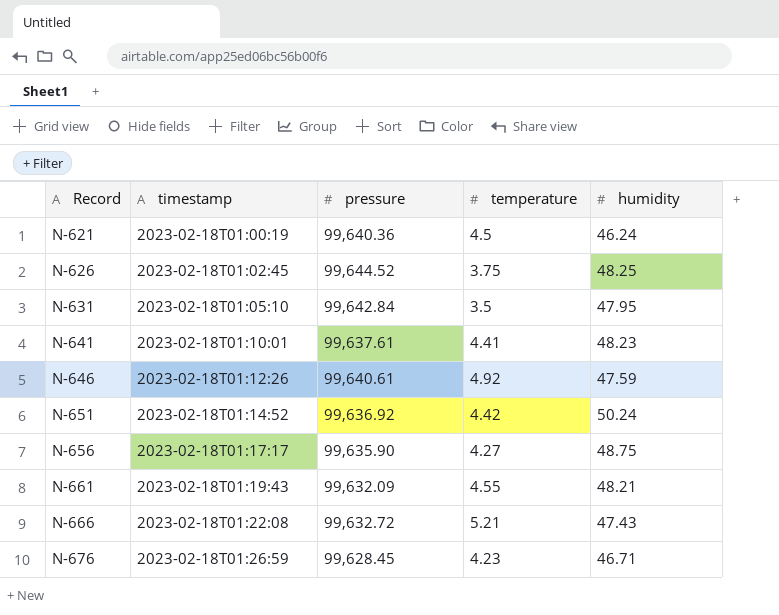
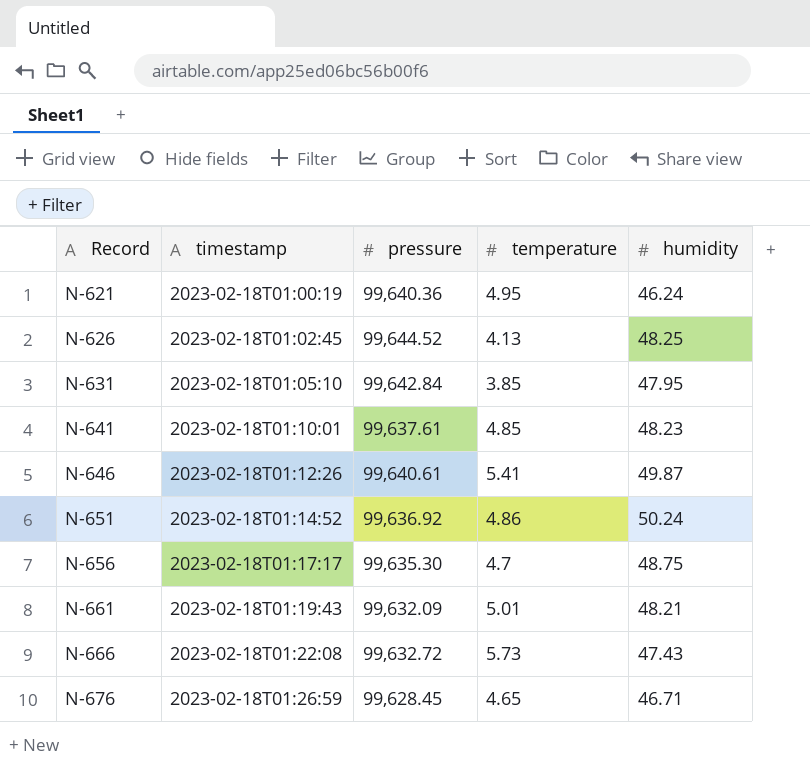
N-621 | temperature: 4.5 -> 4.95
N-626 | temperature: 3.75 -> 4.13
N-631 | temperature: 3.5 -> 3.85
N-641 | temperature: 4.41 -> 4.85
N-646 | temperature: 4.92 -> 5.41
N-646 | humidity: 47.59 -> 49.87
N-651 | temperature: 4.42 -> 4.86
N-656 | pressure: 99,635.90 -> 99,635.30
N-656 | temperature: 4.27 -> 4.7
N-661 | temperature: 4.55 -> 5.01
N-666 | temperature: 5.21 -> 5.73
N-676 | temperature: 4.23 -> 4.65

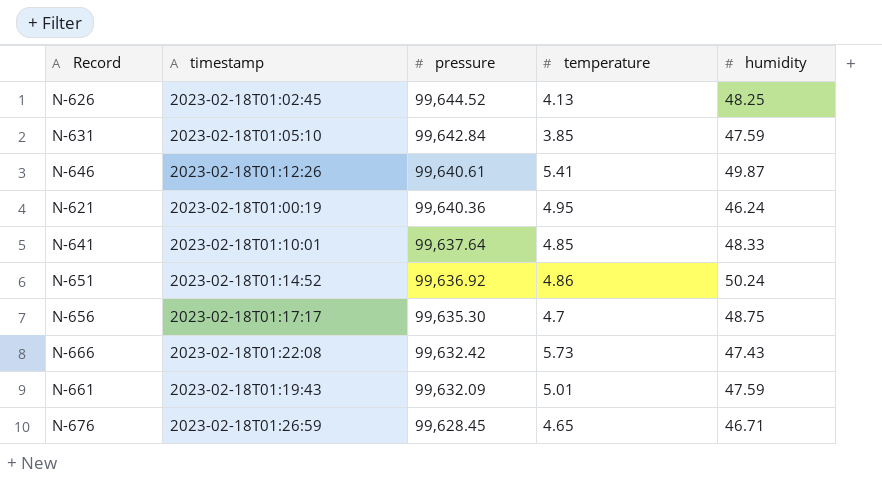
row order: Record ascending -> pressure descending
N-631 | humidity: 47.95 -> 47.59
N-641 | pressure: 99,637.61 -> 99,637.64
N-641 | humidity: 48.23 -> 48.33
N-666 | pressure: 99,632.72 -> 99,632.42
N-661 | humidity: 48.21 -> 47.59

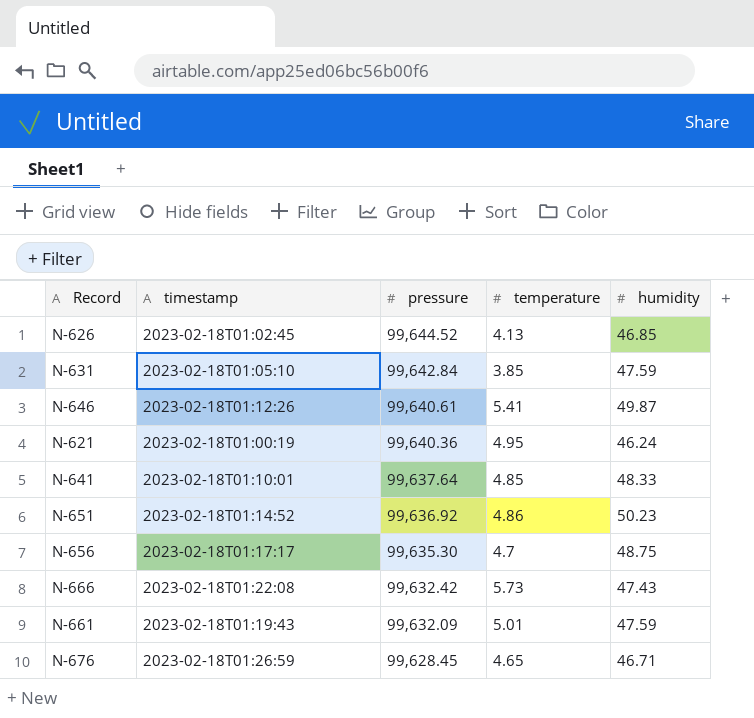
N-626 | humidity: 48.25 -> 46.85
N-651 | humidity: 50.24 -> 50.23

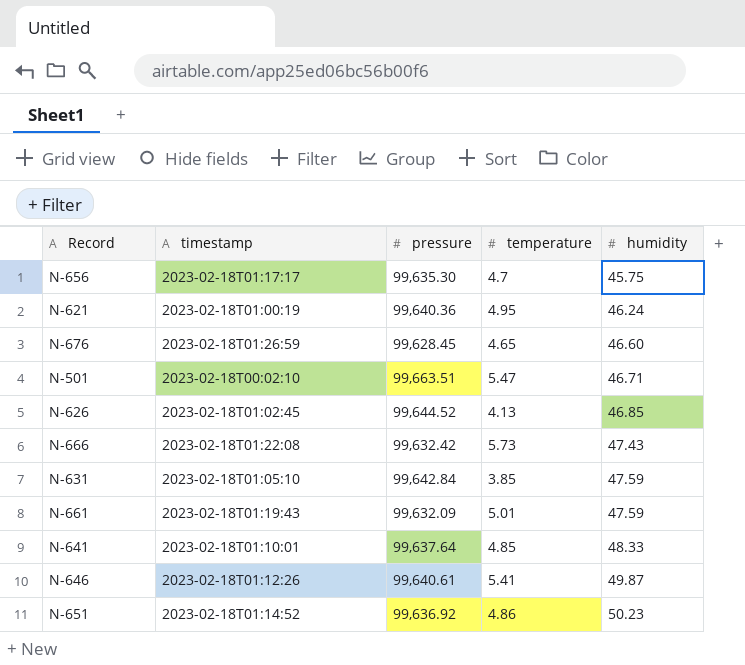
row order: pressure descending -> humidity ascending
N-656 | humidity: 48.75 -> 45.75
N-676 | humidity: 46.71 -> 46.60
row N-501: none -> 2023-02-18T00:02:10 | 99,663.51 | 5.47 | 46.71

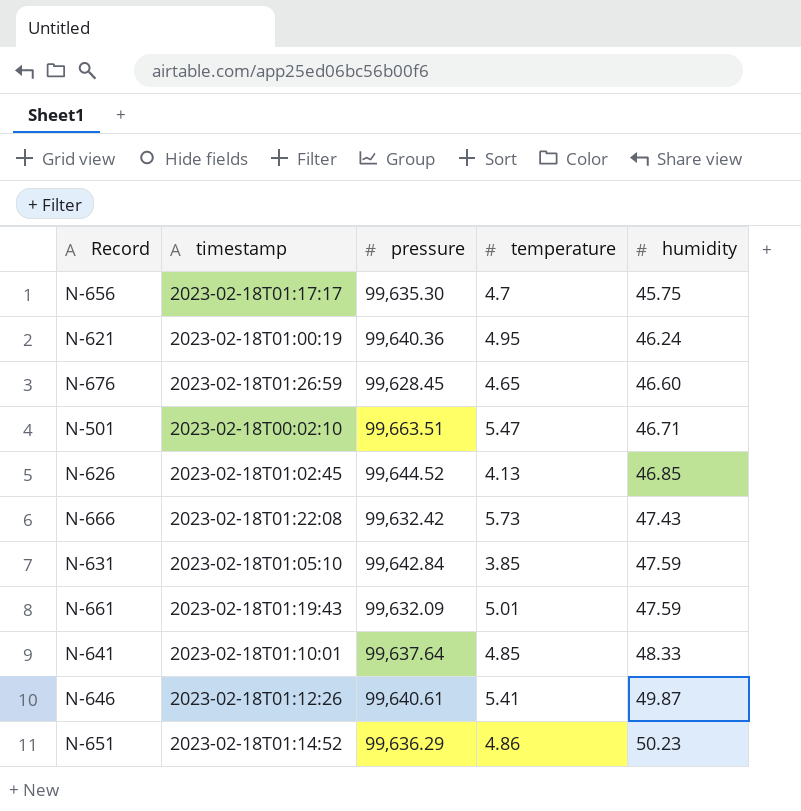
N-651 | pressure: 99,636.92 -> 99,636.29

